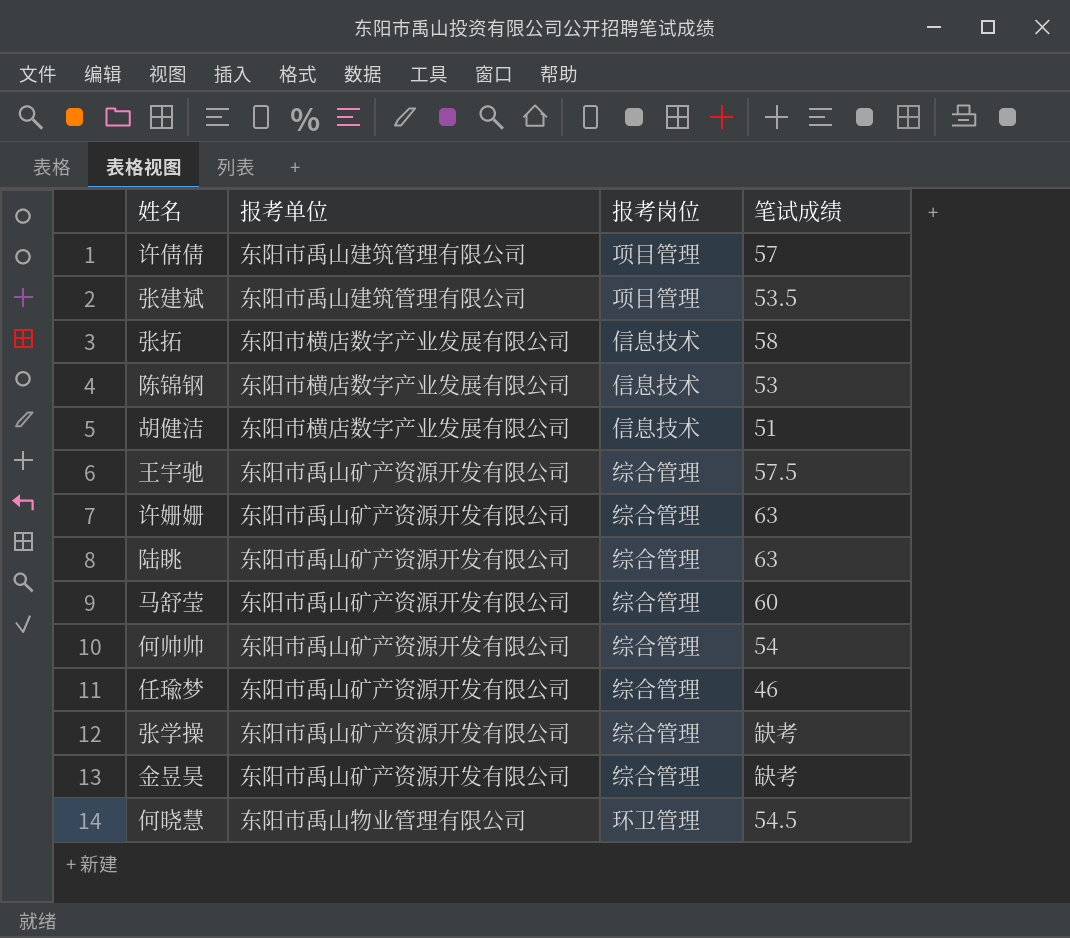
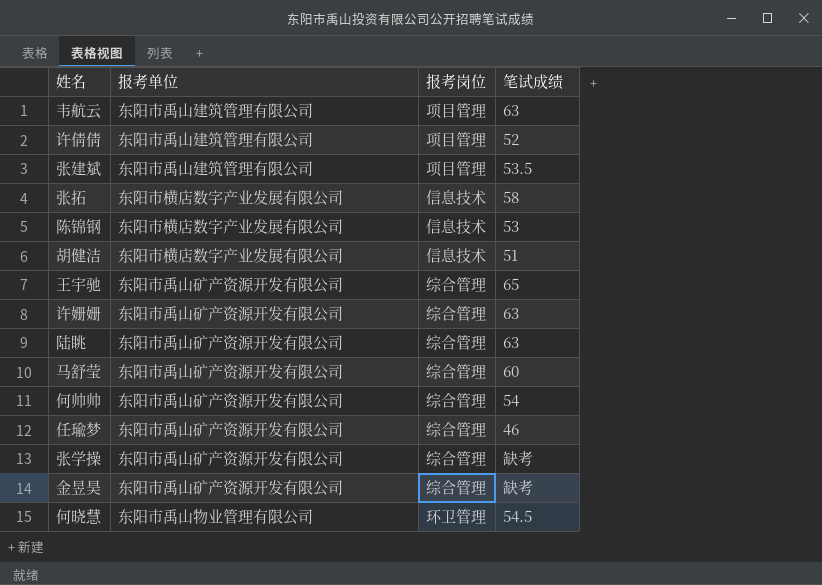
row 韦航云: none -> 东阳市禹山建筑管理有限公司 | 项目管理 | 63
许倩倩 | 笔试成绩: 57 -> 52
王宇驰 | 笔试成绩: 57.5 -> 65

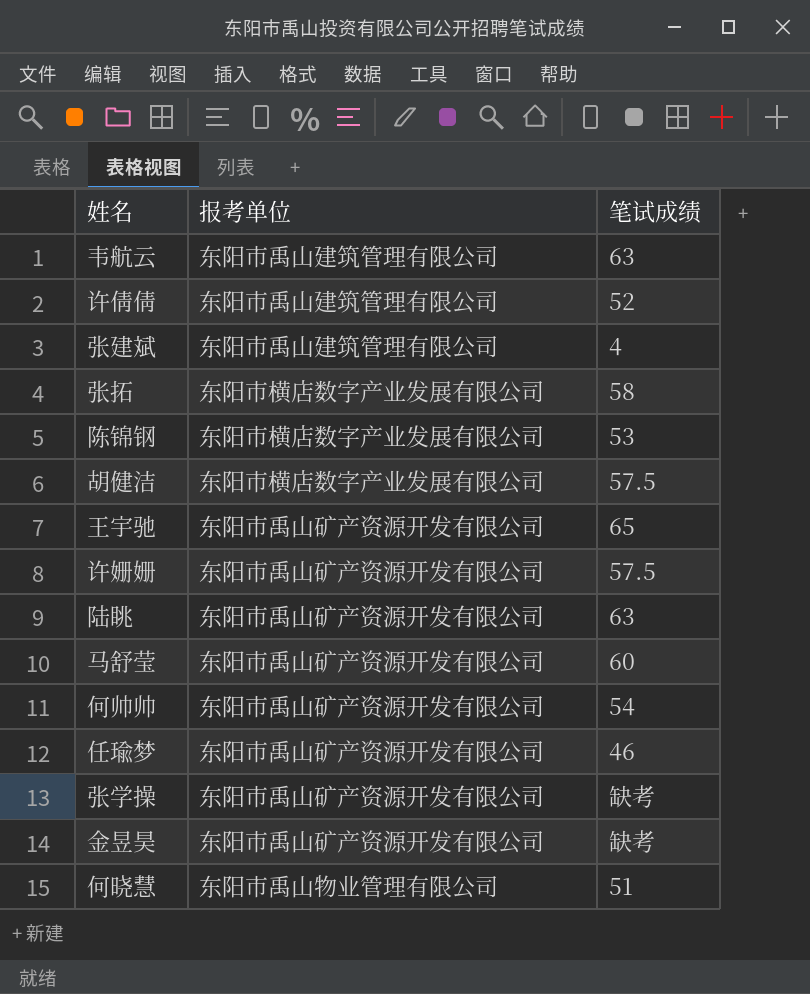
column 报考岗位 | position: 3 -> none
张建斌 | 笔试成绩: 53.5 -> 4
胡健洁 | 笔试成绩: 51 -> 57.5
许姗姗 | 笔试成绩: 63 -> 57.5
何晓慧 | 笔试成绩: 54.5 -> 51

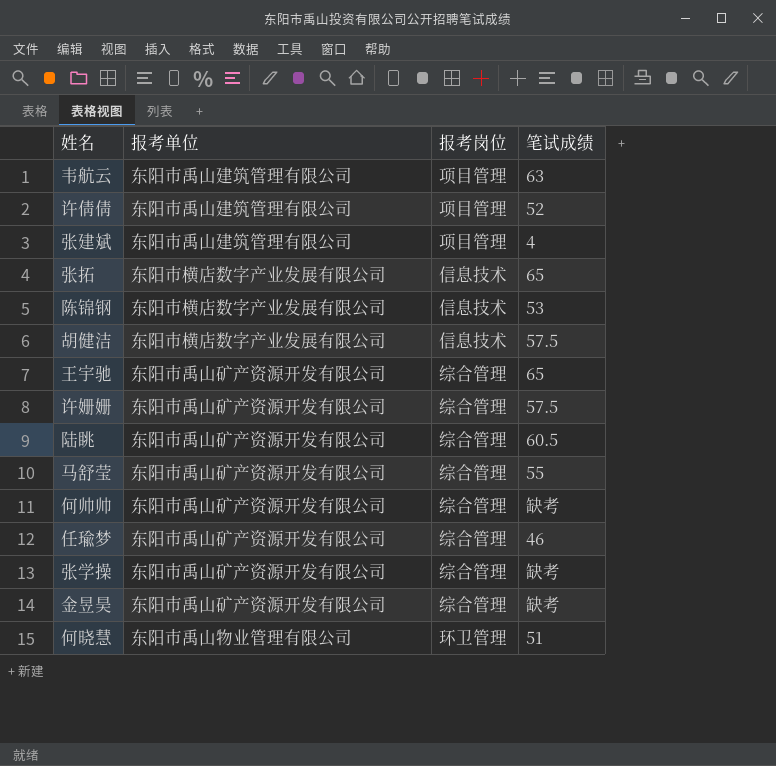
column 报考岗位 | position: none -> 3
张拓 | 笔试成绩: 58 -> 65
陆眺 | 笔试成绩: 63 -> 60.5
马舒莹 | 笔试成绩: 60 -> 55
何帅帅 | 笔试成绩: 54 -> 缺考

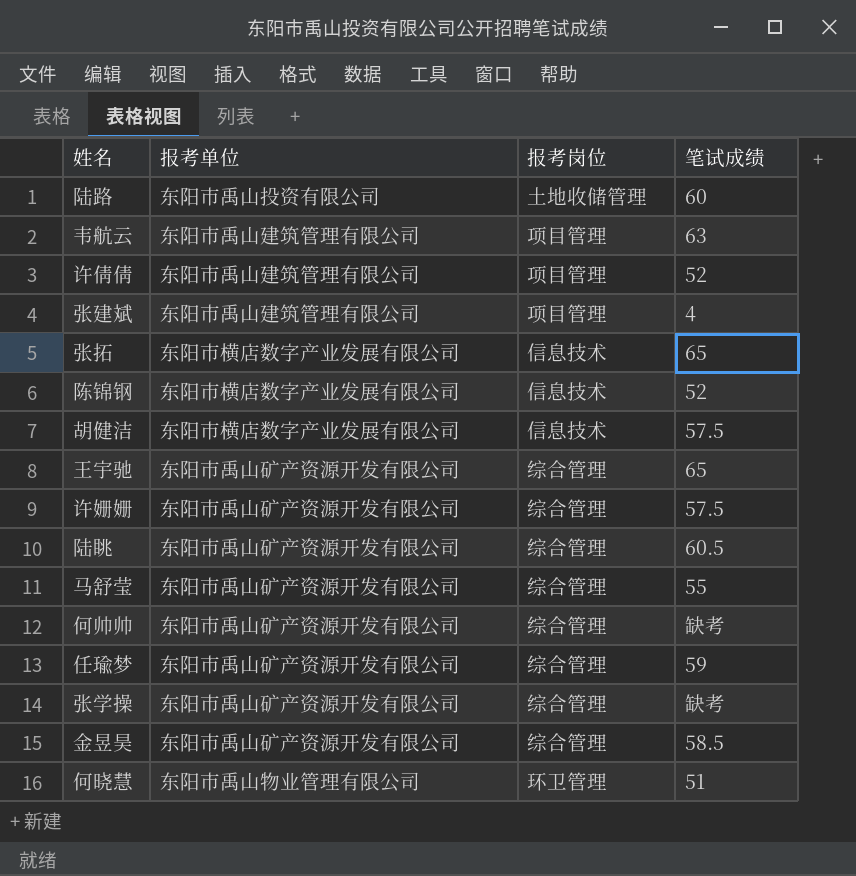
row 陆路: none -> 东阳市禹山投资有限公司 | 土地收储管理 | 60
陈锦钢 | 笔试成绩: 53 -> 52
任瑜梦 | 笔试成绩: 46 -> 59
金昱昊 | 笔试成绩: 缺考 -> 58.5

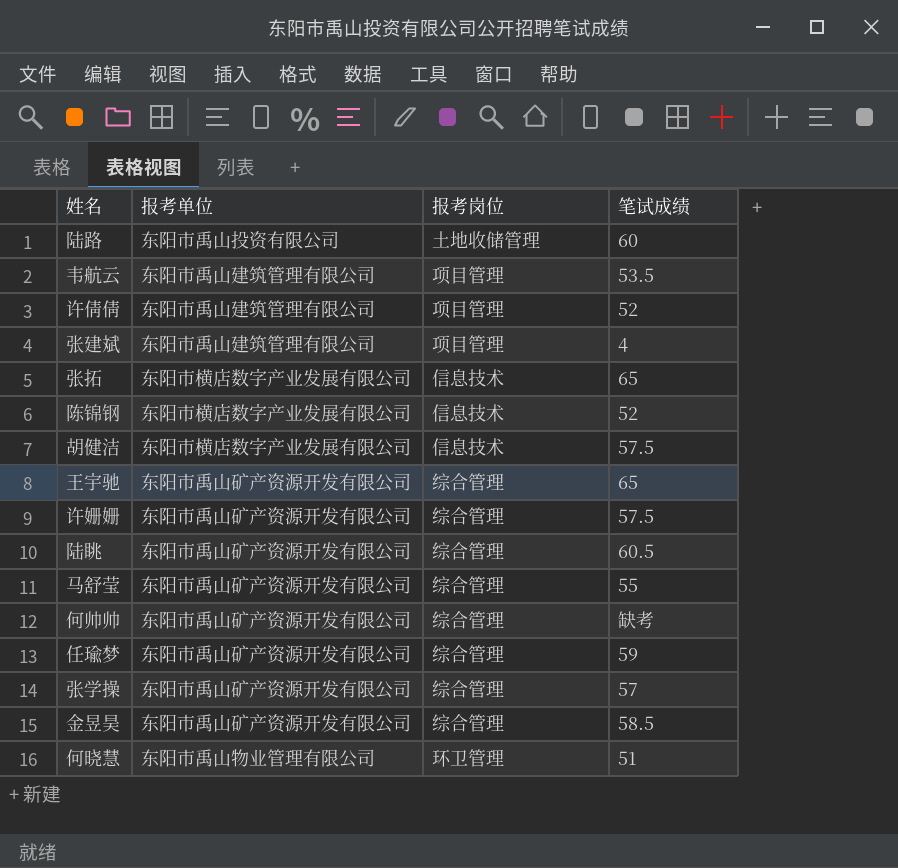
韦航云 | 笔试成绩: 63 -> 53.5
张学操 | 笔试成绩: 缺考 -> 57

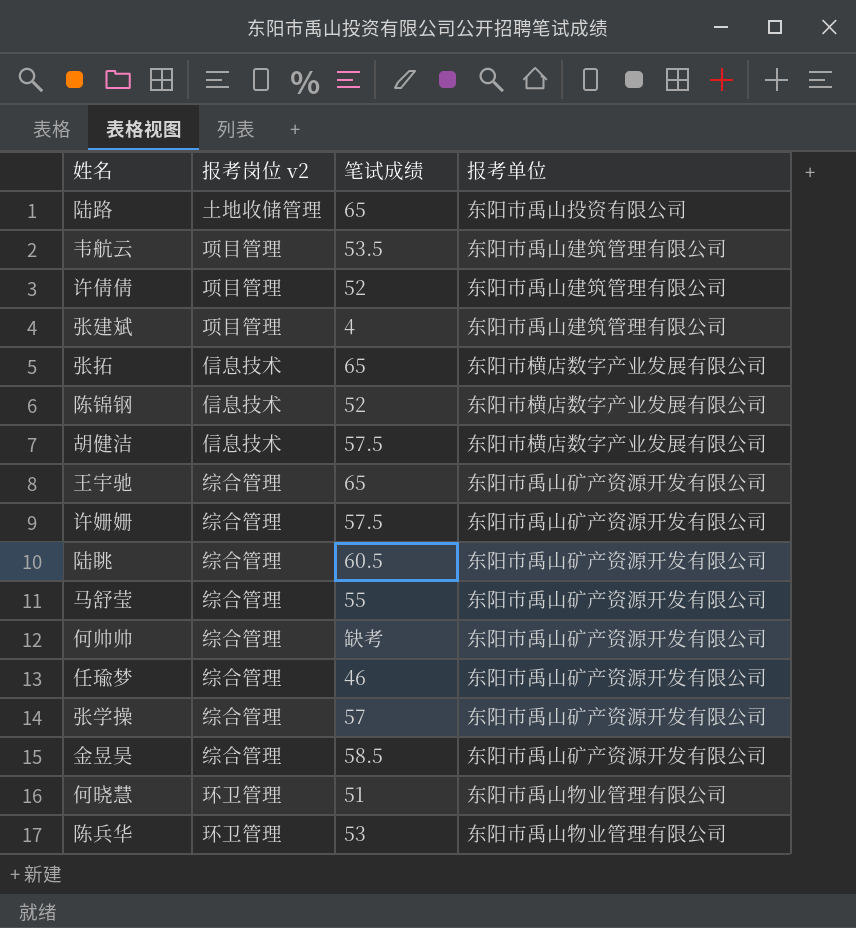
column name: 报考岗位 -> 报考岗位 v2
column 报考单位 | position: 2 -> 4
陆路 | 笔试成绩: 60 -> 65
任瑜梦 | 笔试成绩: 59 -> 46
row 陈兵华: none -> 环卫管理 | 53 | 东阳市禹山物业管理有限公司

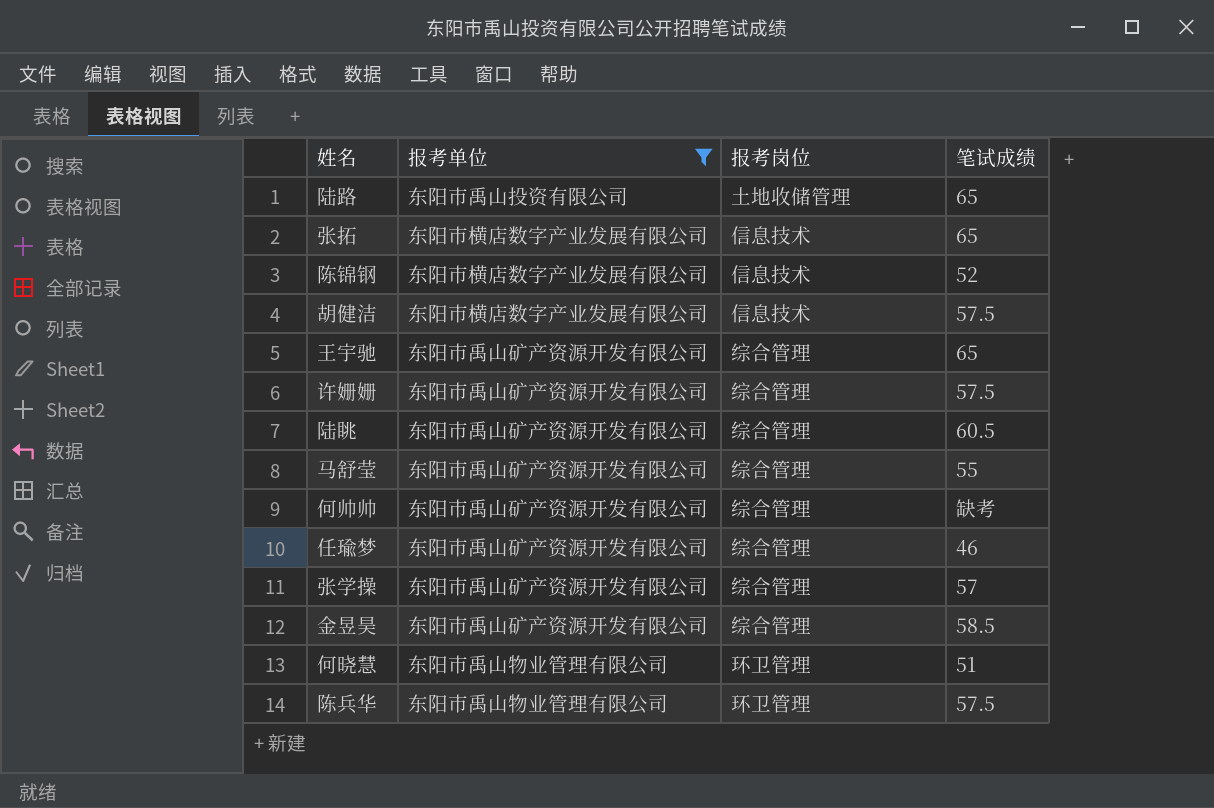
filter: none -> 报考单位 != 东阳市禹山建筑管理有限公司
column 报考单位 | position: 4 -> 2
column name: 报考岗位 v2 -> 报考岗位
陈兵华 | 笔试成绩: 53 -> 57.5

